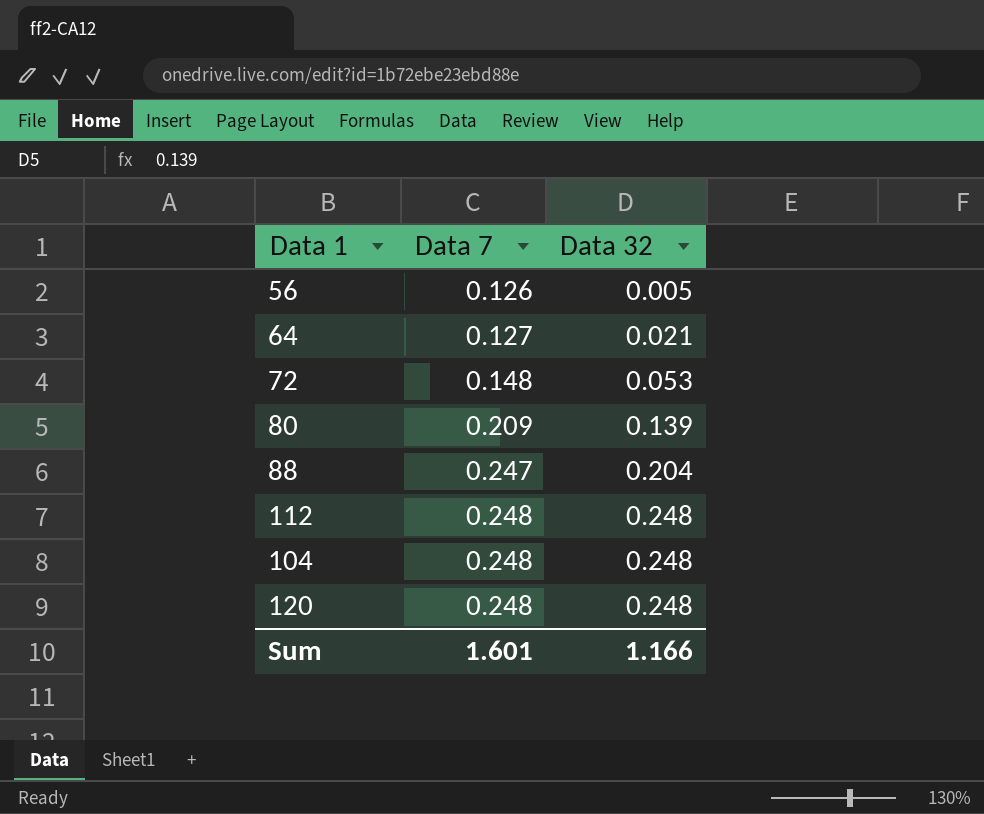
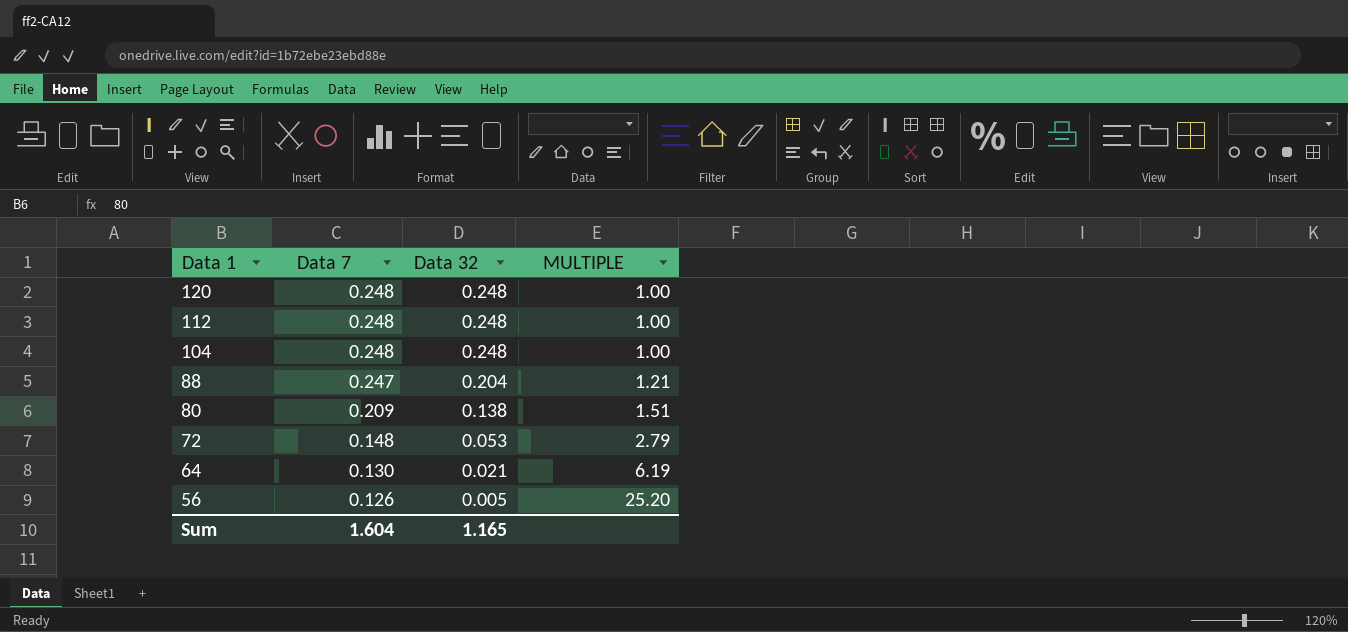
row order: Data 7 ascending -> Data 1 descending
column MULTIPLE | formula: none -> [Data 7] / [Data 32]
80 | Data 32: 0.139 -> 0.138
64 | Data 7: 0.127 -> 0.130
Sum | Data 7: 1.601 -> 1.604
Sum | Data 32: 1.166 -> 1.165

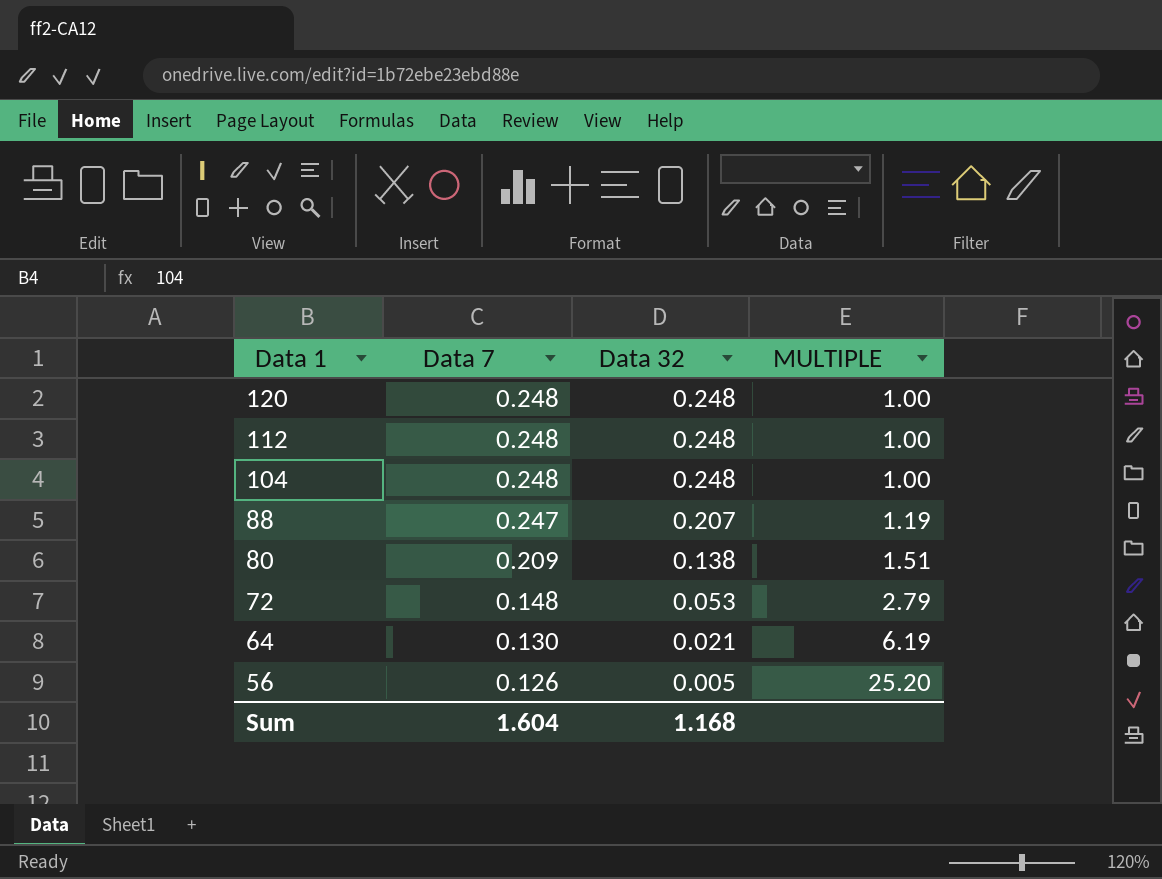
88 | Data 32: 0.204 -> 0.207
88 | MULTIPLE: 1.21 -> 1.19
Sum | Data 32: 1.165 -> 1.168

